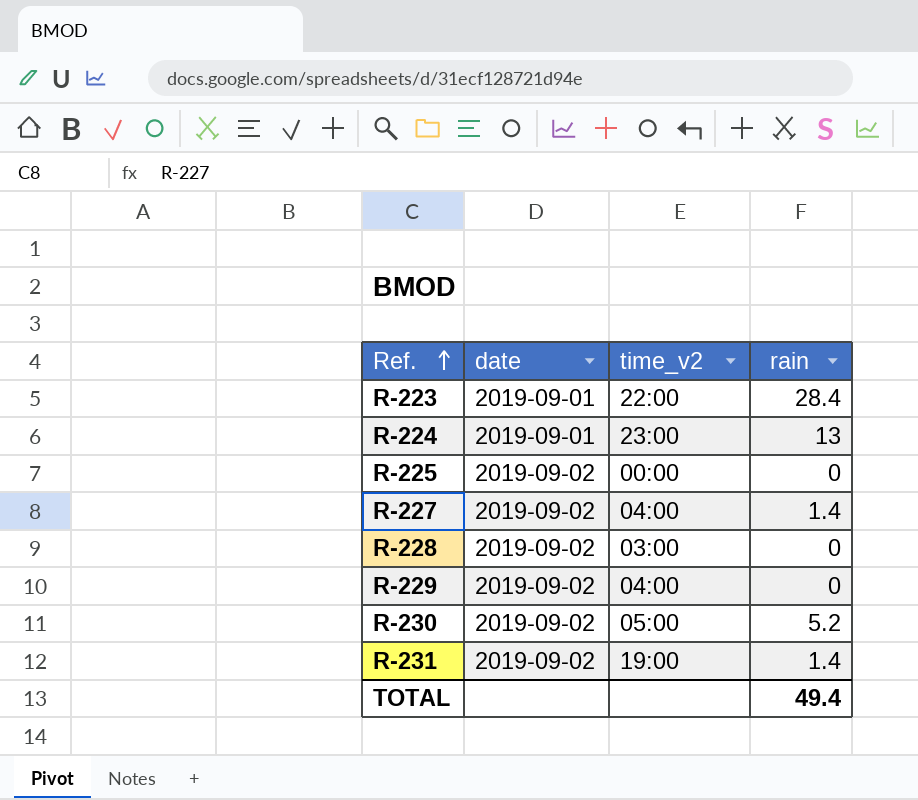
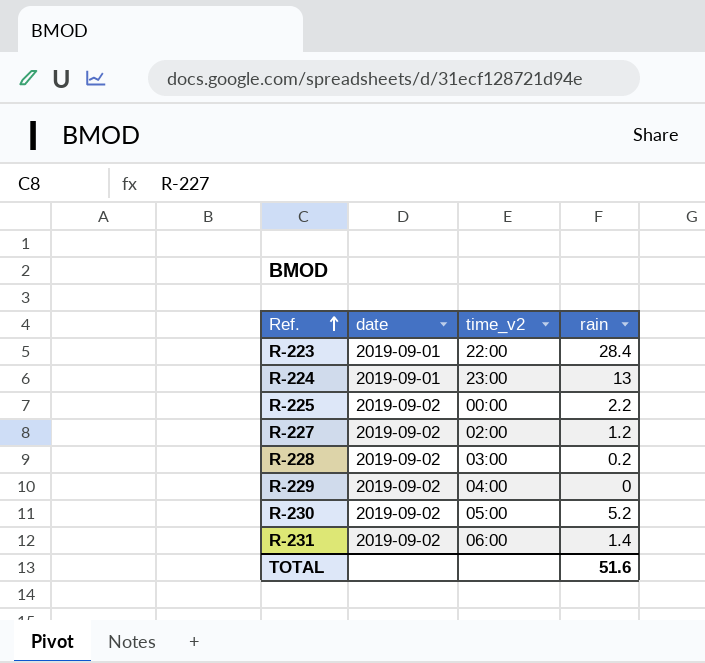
R-225 | rain: 0 -> 2.2
R-227 | time_v2: 04:00 -> 02:00
R-227 | rain: 1.4 -> 1.2
R-228 | rain: 0 -> 0.2
R-231 | time_v2: 19:00 -> 06:00
TOTAL | rain: 49.4 -> 51.6

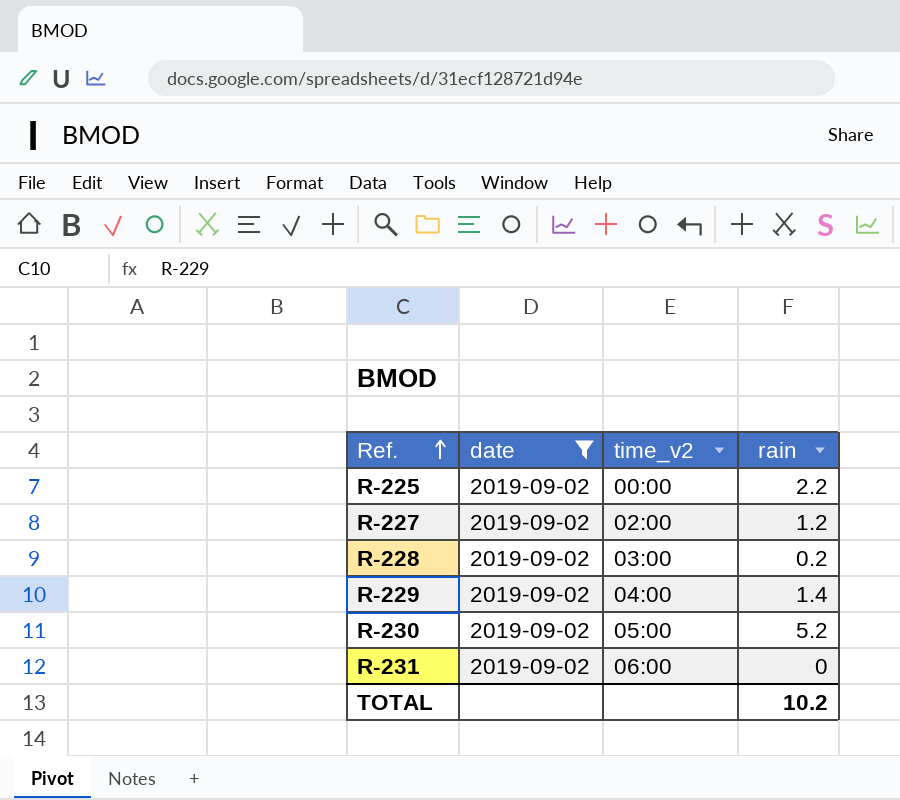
filter: none -> date = 2019-09-02
R-229 | rain: 0 -> 1.4
R-231 | rain: 1.4 -> 0
TOTAL | rain: 51.6 -> 10.2

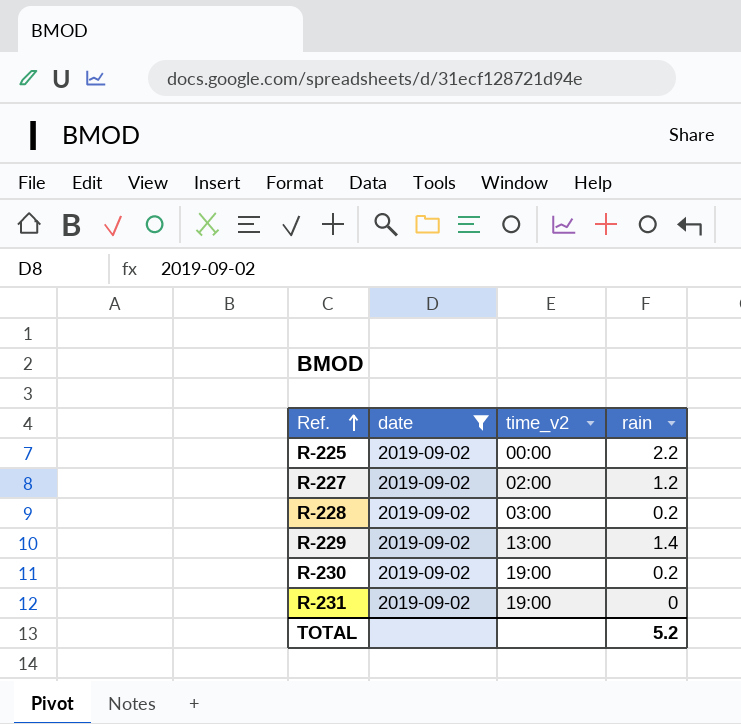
R-229 | time_v2: 04:00 -> 13:00
R-230 | time_v2: 05:00 -> 19:00
R-230 | rain: 5.2 -> 0.2
R-231 | time_v2: 06:00 -> 19:00
TOTAL | rain: 10.2 -> 5.2

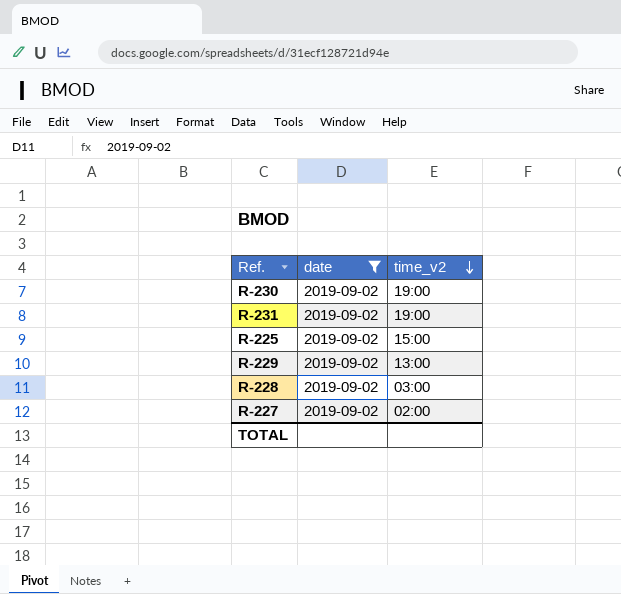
row order: Ref. ascending -> time_v2 descending
column rain | position: 4 -> none
R-225 | time_v2: 00:00 -> 15:00

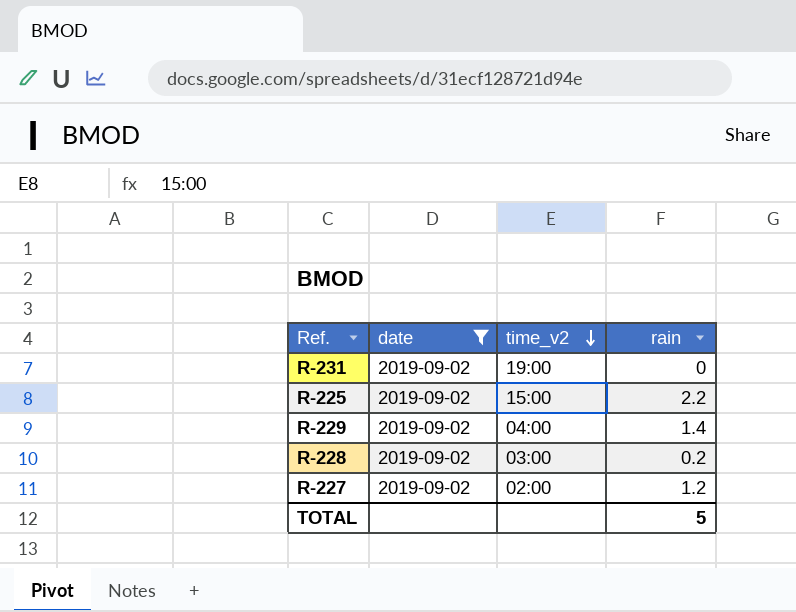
column rain | position: none -> 4
row R-230: 2019-09-02 | 19:00 -> none
R-229 | time_v2: 13:00 -> 04:00

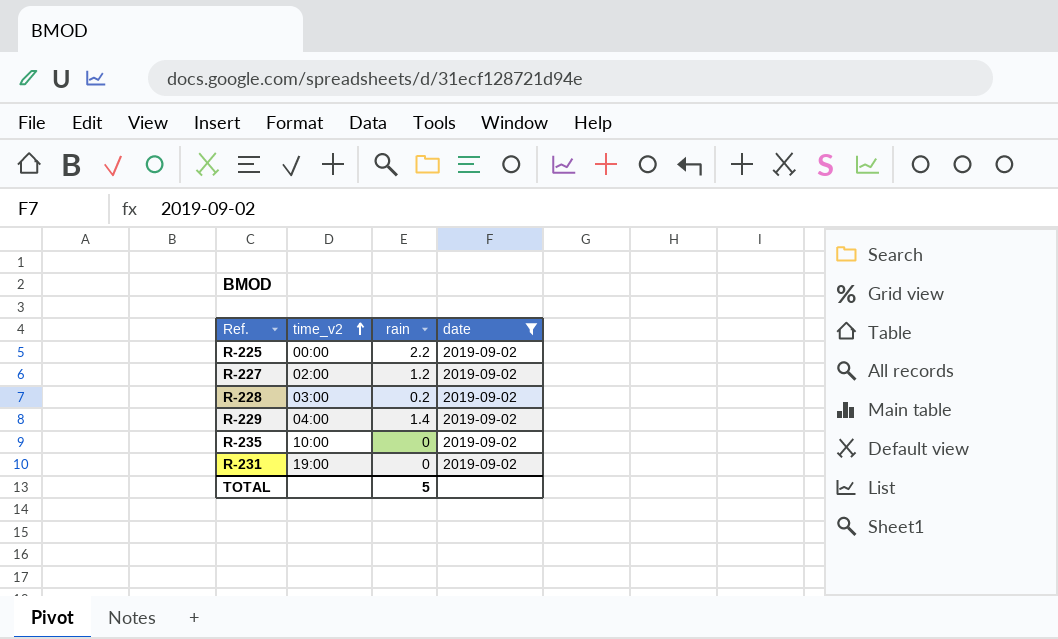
row order: time_v2 descending -> time_v2 ascending
column date | position: 2 -> 4
R-225 | time_v2: 15:00 -> 00:00
row R-235: none -> 10:00 | 0 | 2019-09-02

